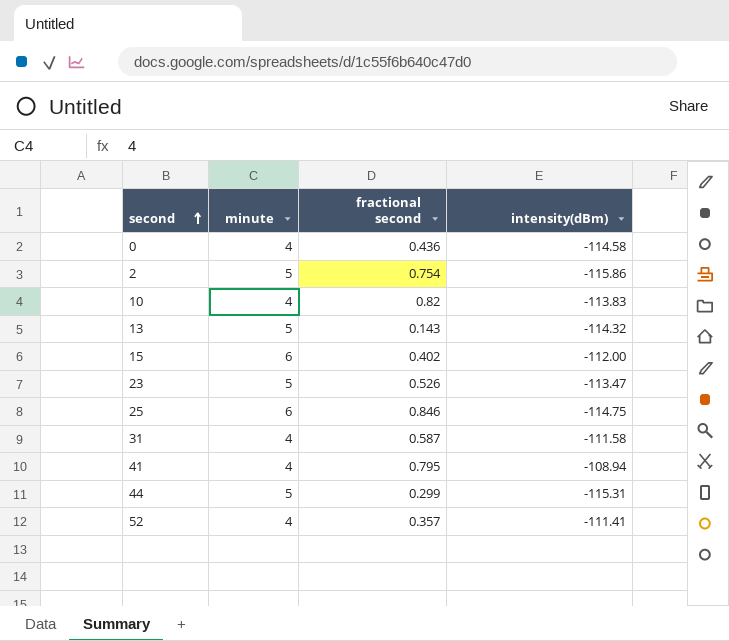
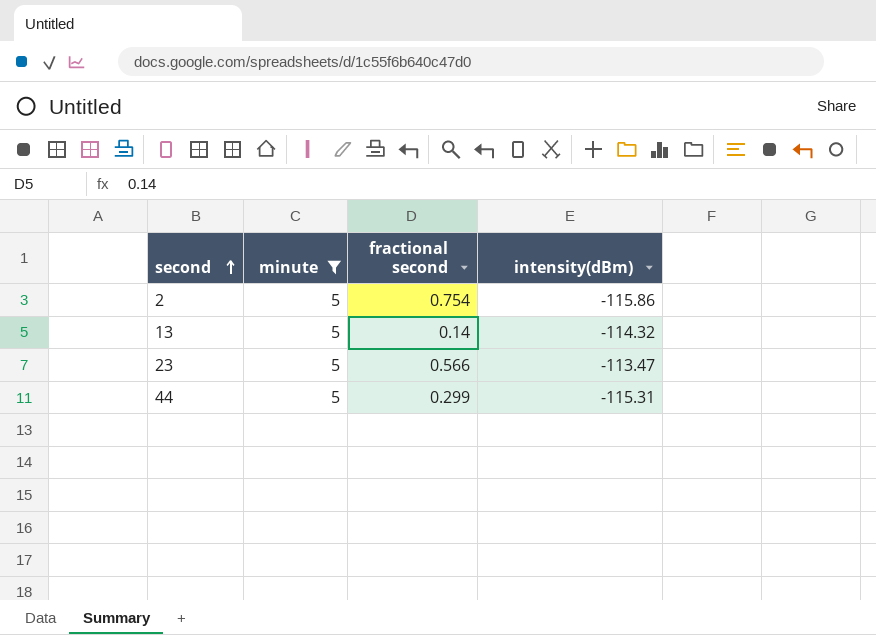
filter: none -> minute = 5
13 | fractional second: 0.143 -> 0.14
23 | fractional second: 0.526 -> 0.566

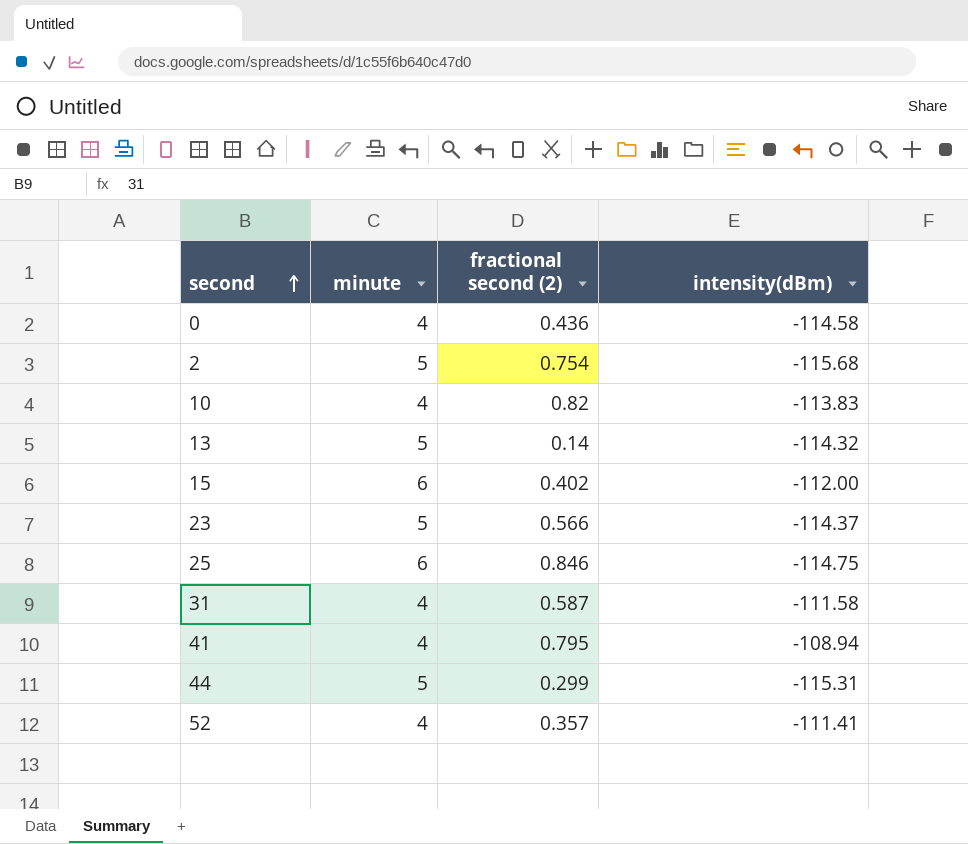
filter: minute = 5 -> none
column name: fractional second -> fractional second (2)
2 | intensity(dBm): -115.86 -> -115.68
23 | intensity(dBm): -113.47 -> -114.37

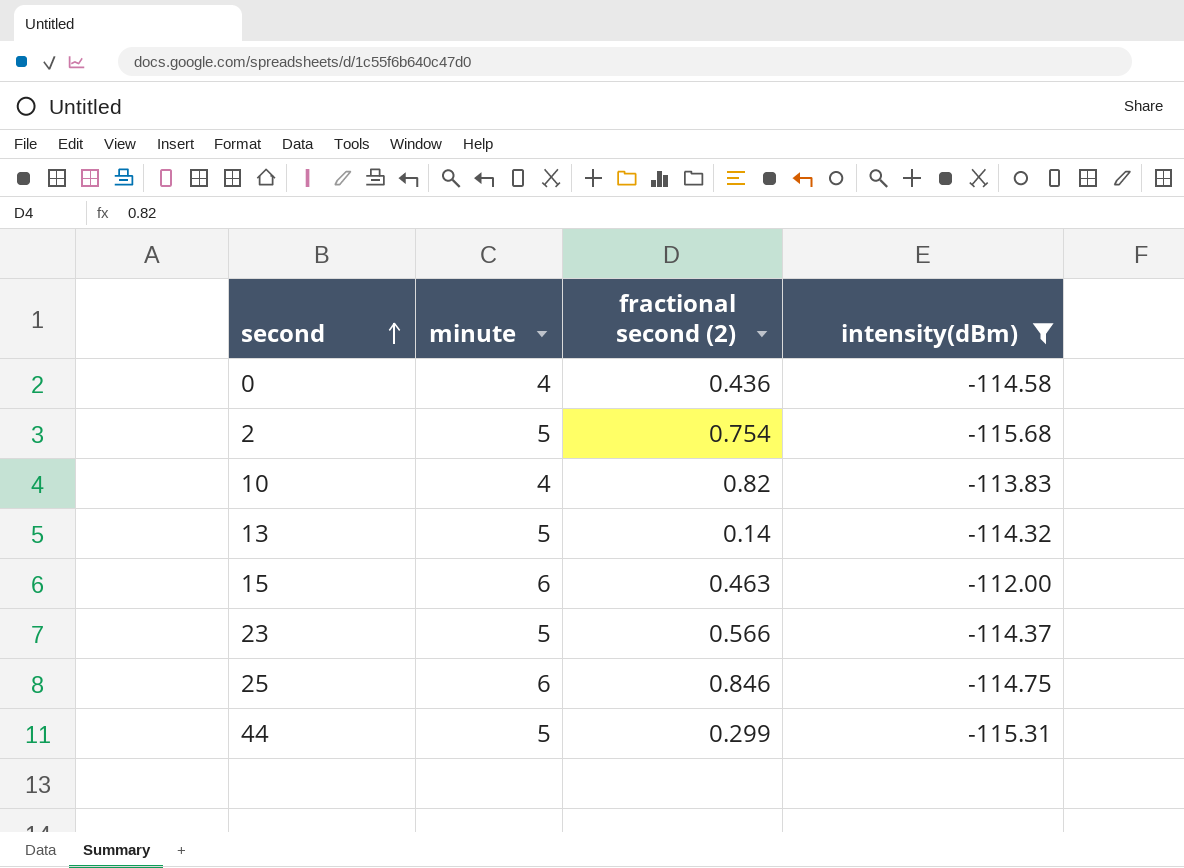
filter: none -> intensity(dBm) <= -112.00
15 | fractional second (2): 0.402 -> 0.463

